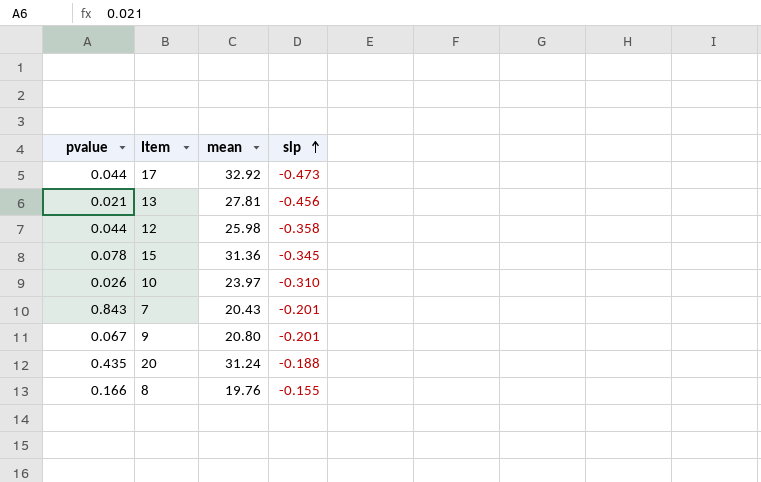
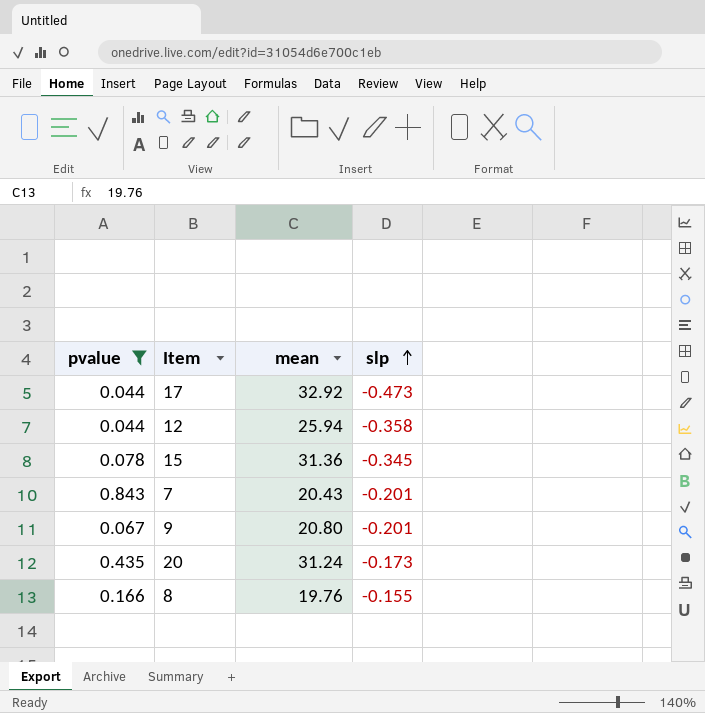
filter: none -> pvalue >= 0.044
12 | mean: 25.98 -> 25.94
20 | slp: -0.188 -> -0.173

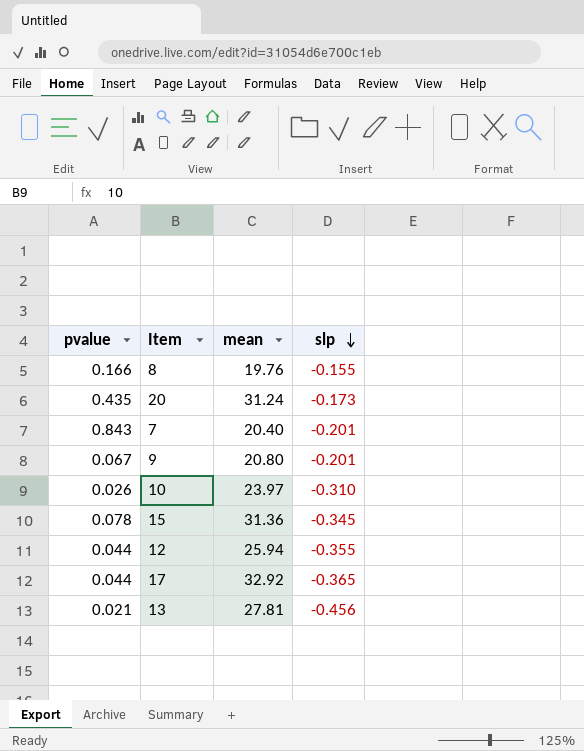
filter: pvalue >= 0.044 -> none
row order: slp ascending -> slp descending
7 | mean: 20.43 -> 20.40
12 | slp: -0.358 -> -0.355
17 | slp: -0.473 -> -0.365

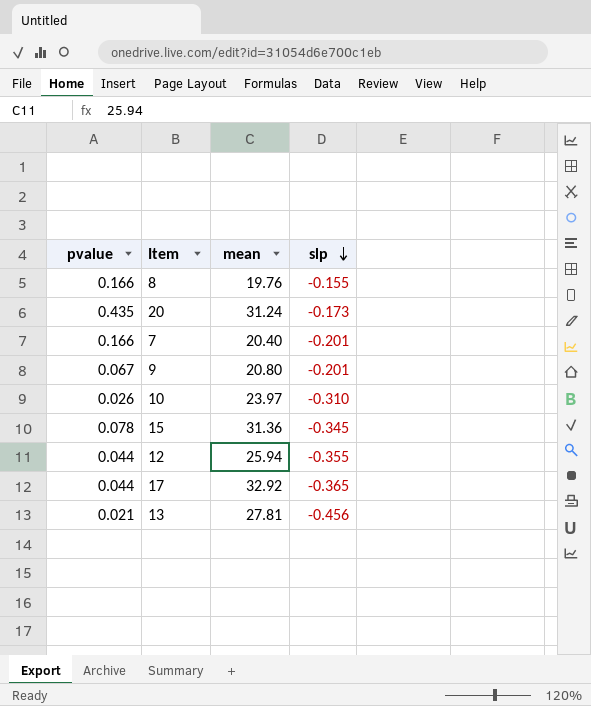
7 | pvalue: 0.843 -> 0.166

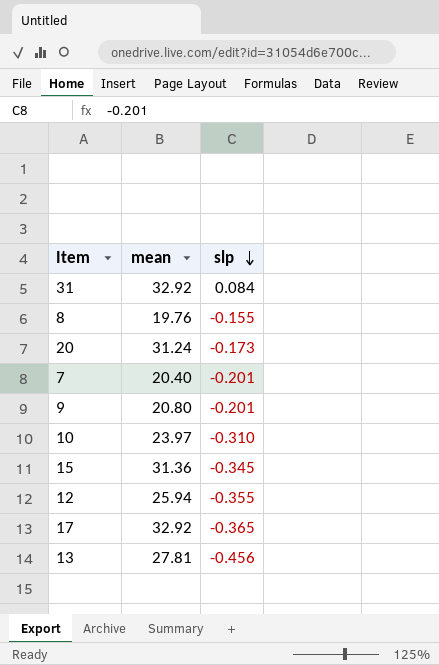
column pvalue | position: 1 -> none
row 31: none -> 32.92 | 0.084

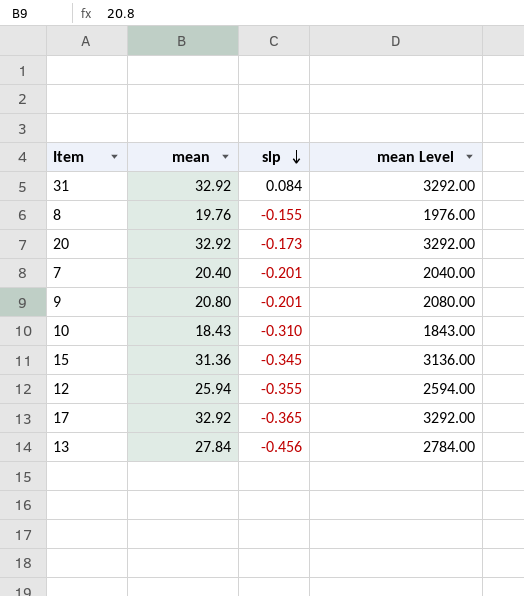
column mean Level | formula: none -> [mean] * 100
20 | mean: 31.24 -> 32.92
10 | mean: 23.97 -> 18.43
13 | mean: 27.81 -> 27.84

